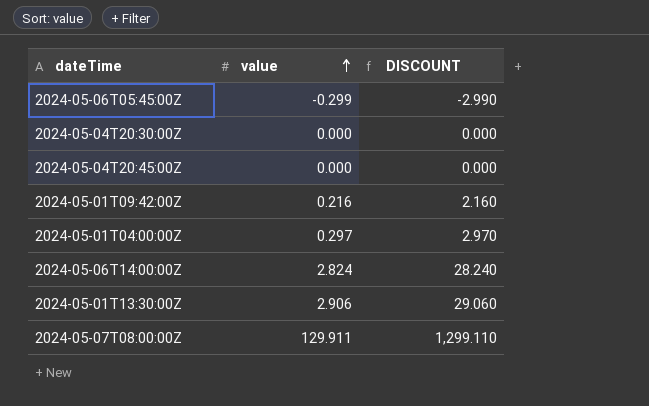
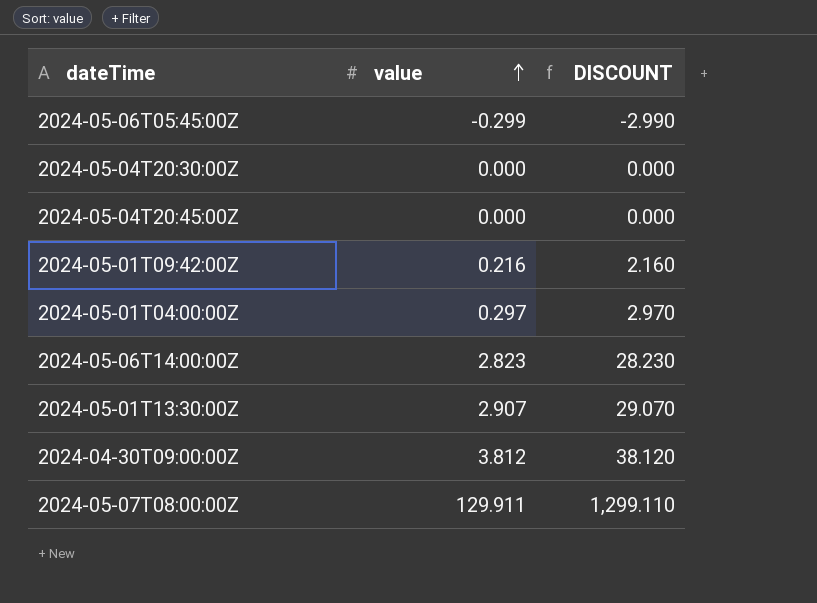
2024-05-06T14:00:00Z | value: 2.824 -> 2.823
2024-05-06T14:00:00Z | DISCOUNT: 28.240 -> 28.230
2024-05-01T13:30:00Z | value: 2.906 -> 2.907
2024-05-01T13:30:00Z | DISCOUNT: 29.060 -> 29.070
row 2024-04-30T09:00:00Z: none -> 3.812 | 38.120

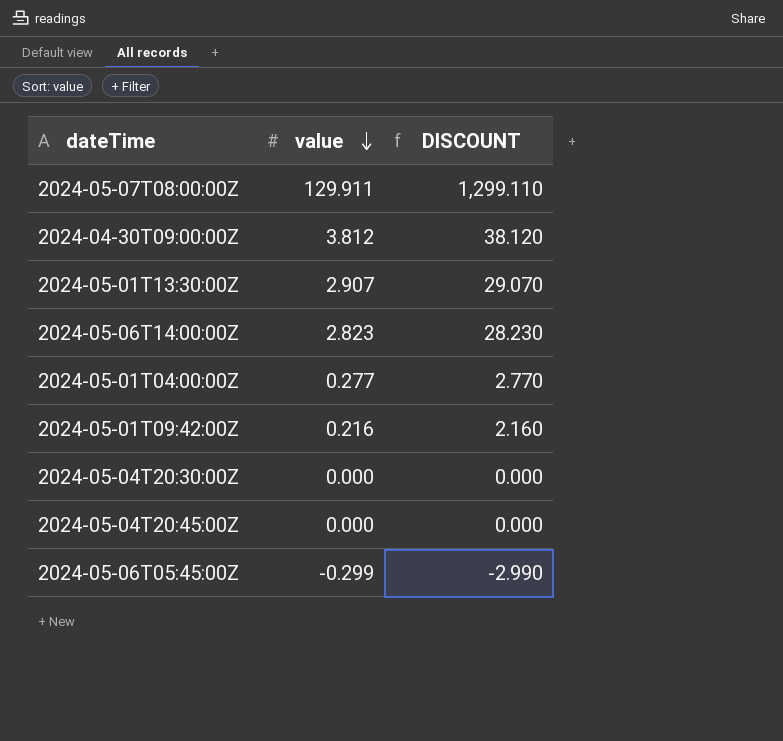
row order: value ascending -> value descending
2024-05-01T04:00:00Z | value: 0.297 -> 0.277
2024-05-01T04:00:00Z | DISCOUNT: 2.970 -> 2.770

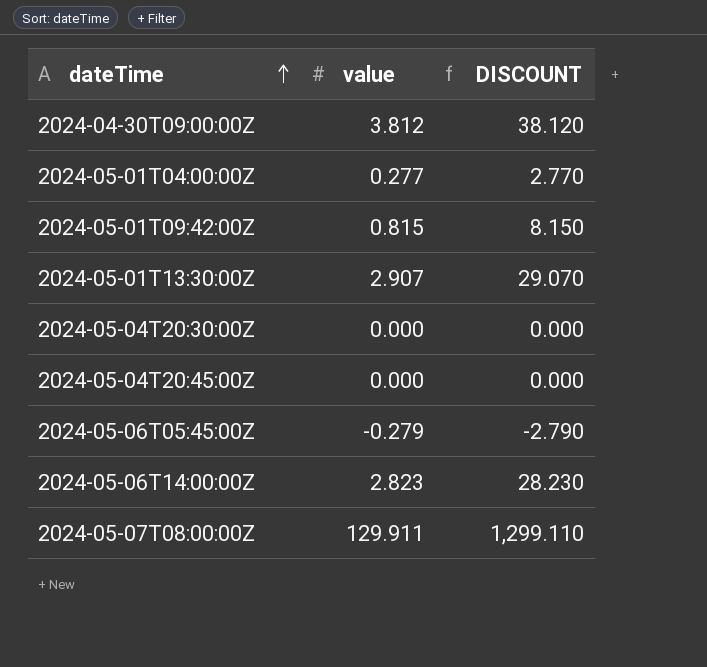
row order: value descending -> dateTime ascending
2024-05-01T09:42:00Z | value: 0.216 -> 0.815
2024-05-01T09:42:00Z | DISCOUNT: 2.160 -> 8.150
2024-05-06T05:45:00Z | value: -0.299 -> -0.279
2024-05-06T05:45:00Z | DISCOUNT: -2.990 -> -2.790

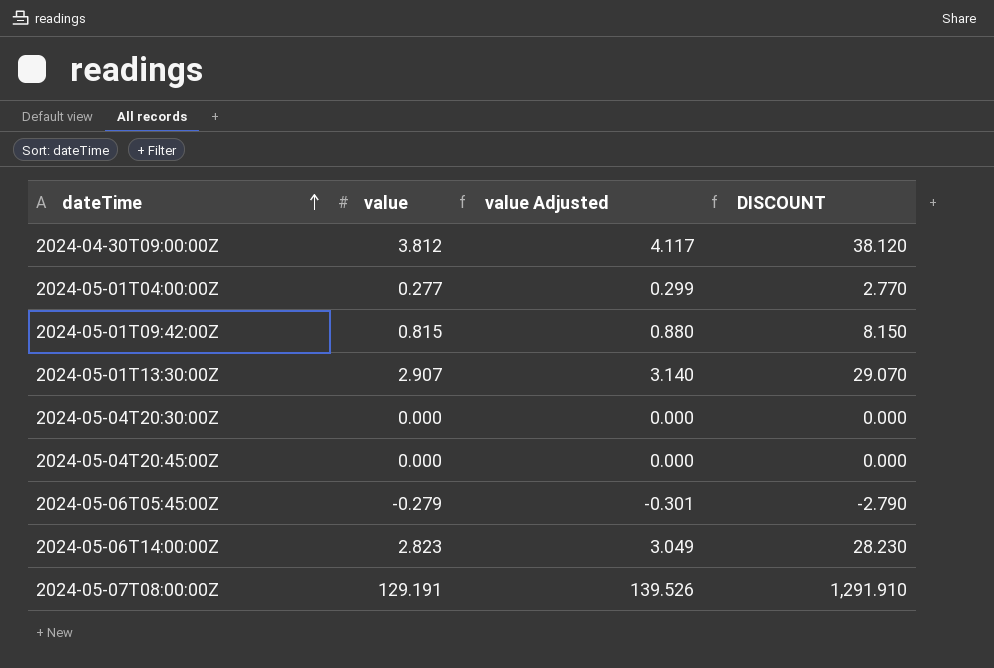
column value Adjusted | formula: none -> [value] * 1.08
2024-05-07T08:00:00Z | value: 129.911 -> 129.191
2024-05-07T08:00:00Z | DISCOUNT: 1,299.110 -> 1,291.910

